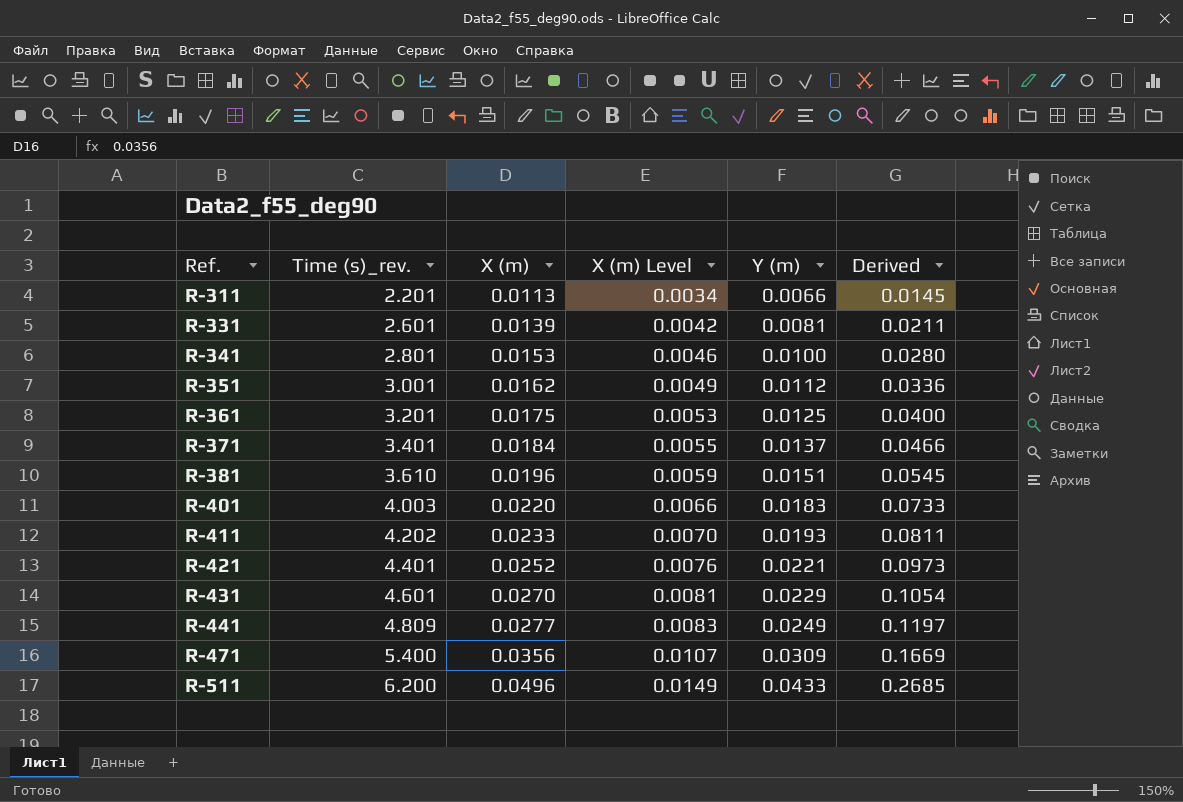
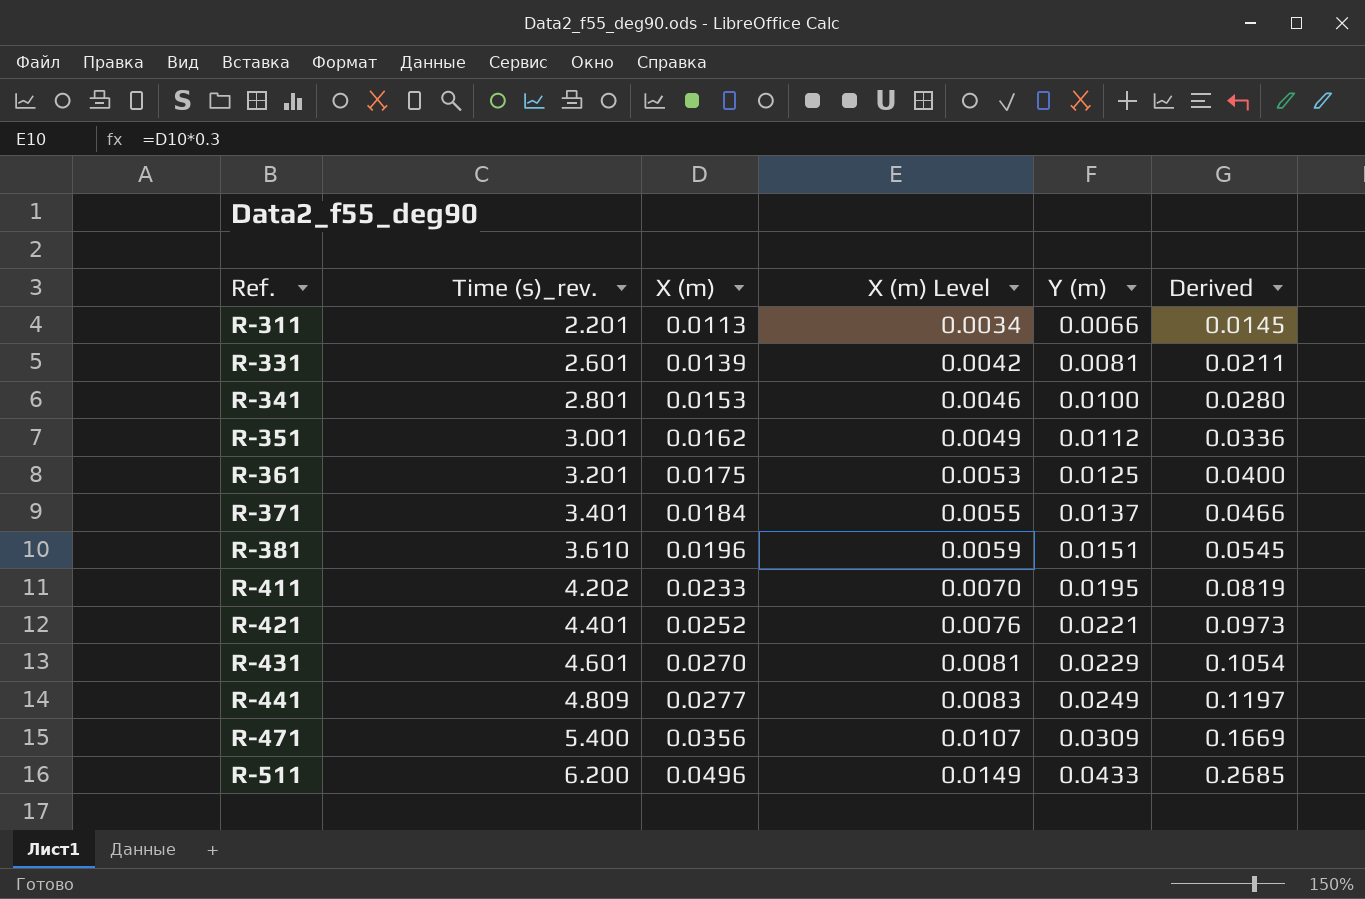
row R-401: 4.003 | 0.0220 | 0.0066 | 0.0183 | 0.0733 -> none
R-411 | Y (m): 0.0193 -> 0.0195
R-411 | Derived: 0.0811 -> 0.0819

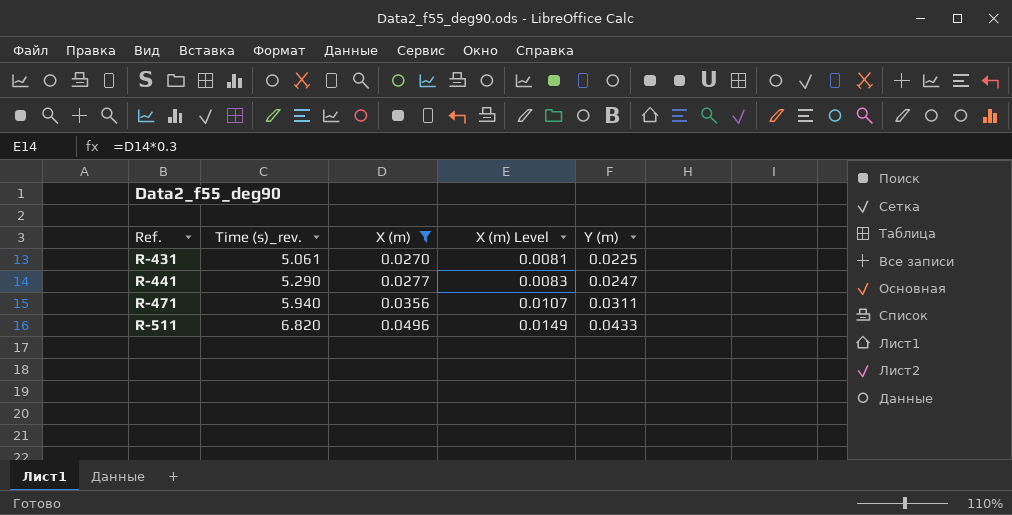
filter: none -> X (m) >= 0.0270
column Derived | formula: [Time (s)_rev.] * [Y (m)] -> none
R-431 | Time (s)_rev.: 4.601 -> 5.061
R-431 | Y (m): 0.0229 -> 0.0225
R-441 | Time (s)_rev.: 4.809 -> 5.290
R-441 | Y (m): 0.0249 -> 0.0247
R-471 | Time (s)_rev.: 5.400 -> 5.940
R-471 | Y (m): 0.0309 -> 0.0311
R-511 | Time (s)_rev.: 6.200 -> 6.820

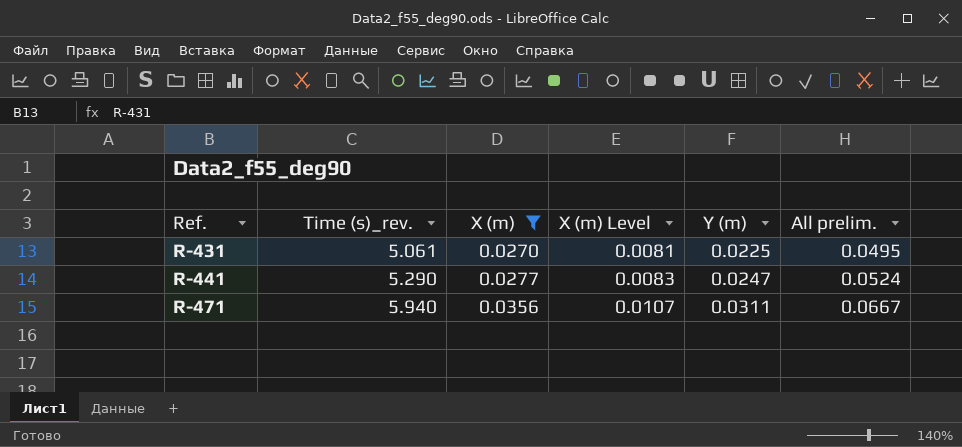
column All prelim. | formula: none -> [X (m)] + [Y (m)]
row R-511: 6.820 | 0.0496 | 0.0149 | 0.0433 -> none

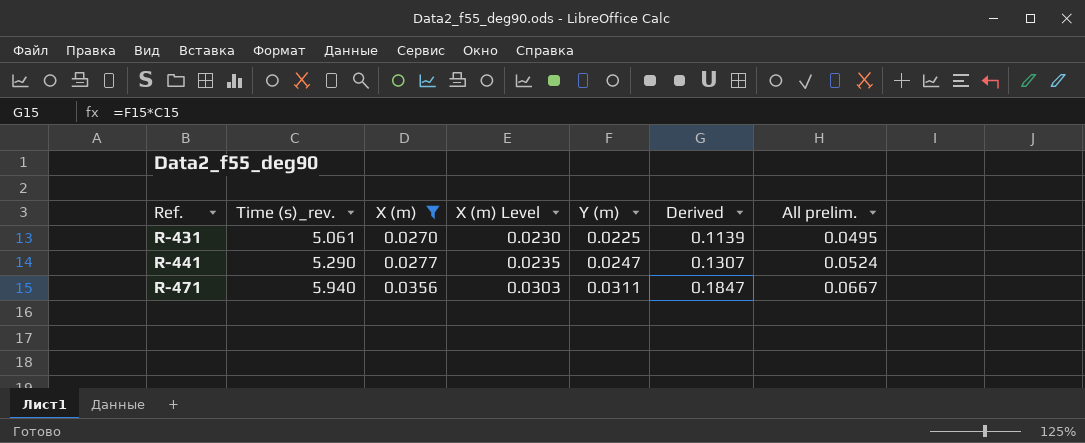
column X (m) Level | formula: [X (m)] * 0.3 -> [X (m)] * 0.85
column Derived | formula: none -> [Time (s)_rev.] * [Y (m)]

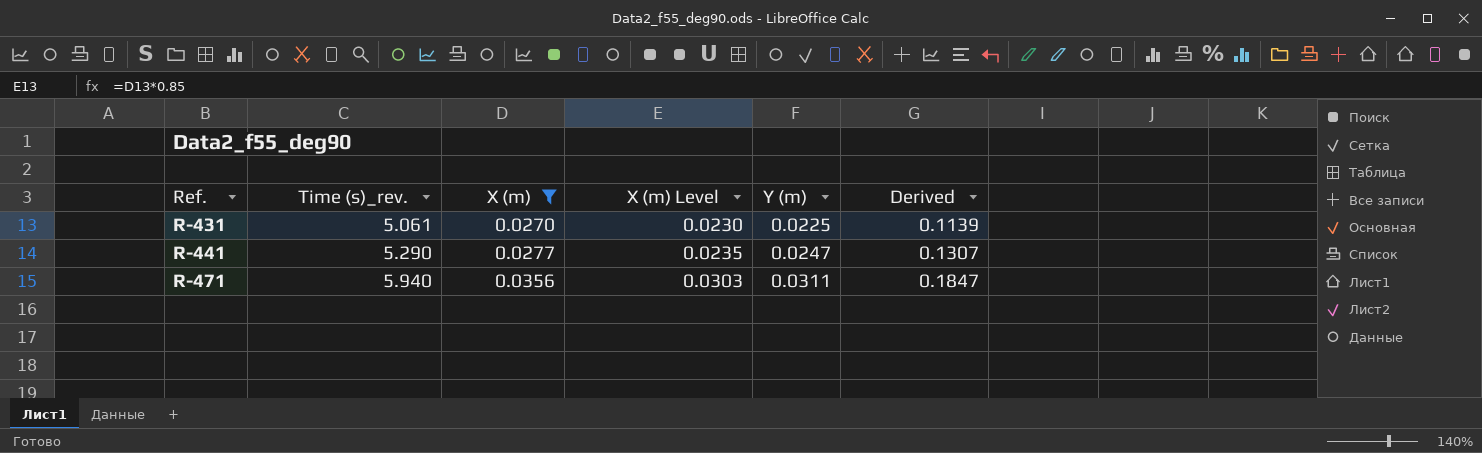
column All prelim. | formula: [X (m)] + [Y (m)] -> none

